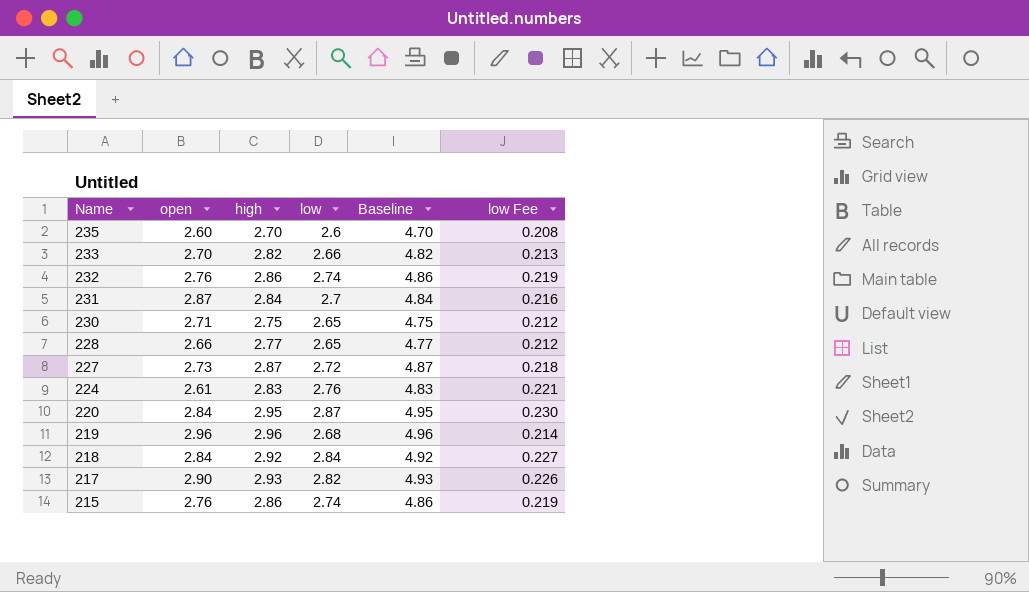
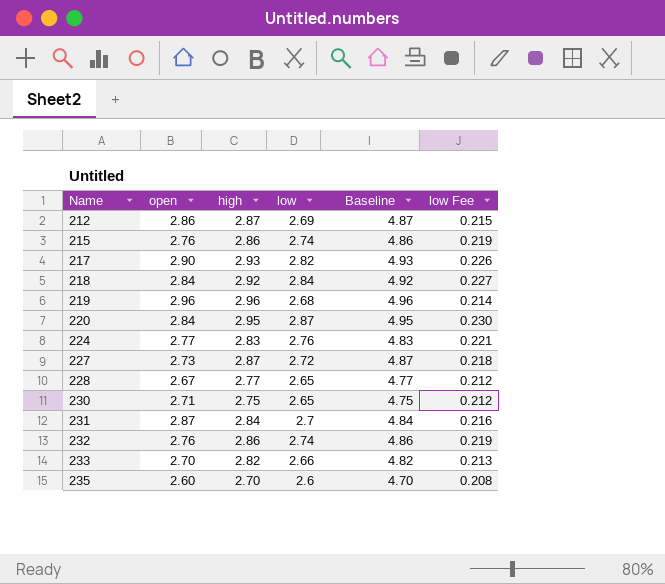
row order: Name descending -> Name ascending
row 212: none -> 2.86 | 2.87 | 2.69 | 4.87 | 0.215
224 | open: 2.61 -> 2.77
228 | open: 2.66 -> 2.67

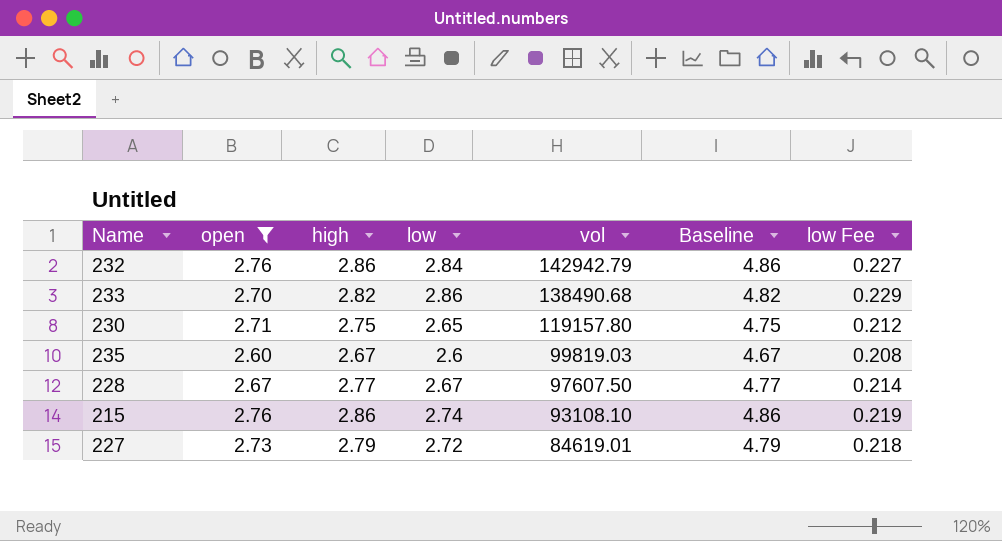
filter: none -> open <= 2.76
row order: Name ascending -> vol descending
column vol | position: none -> 5
232 | low: 2.74 -> 2.84
232 | low Fee: 0.219 -> 0.227
233 | low: 2.66 -> 2.86
233 | low Fee: 0.213 -> 0.229
235 | high: 2.70 -> 2.67
235 | Baseline: 4.70 -> 4.67
228 | low: 2.65 -> 2.67
228 | low Fee: 0.212 -> 0.214
227 | high: 2.87 -> 2.79
227 | Baseline: 4.87 -> 4.79

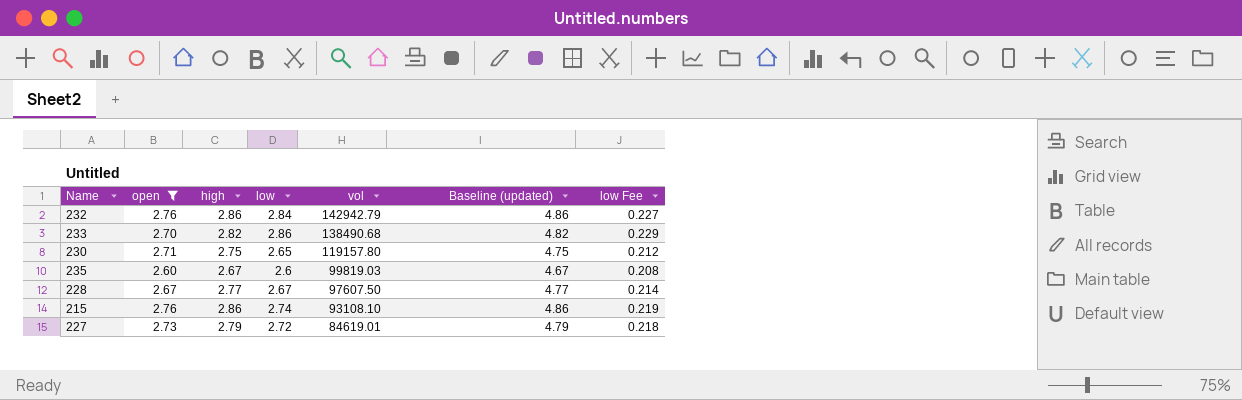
column name: Baseline -> Baseline (updated)

